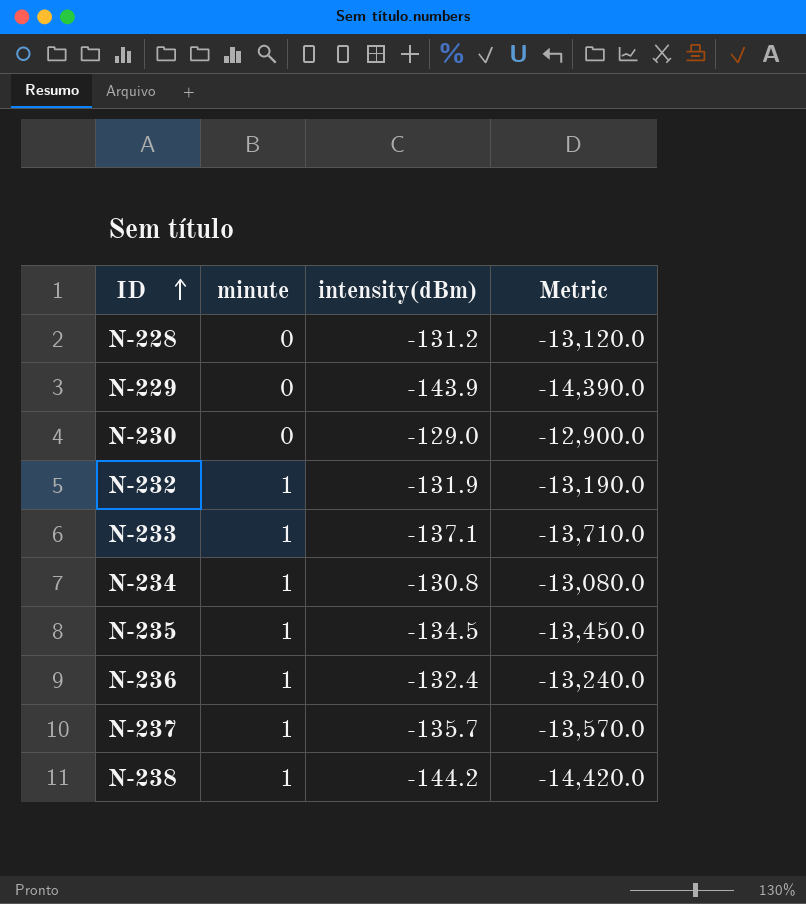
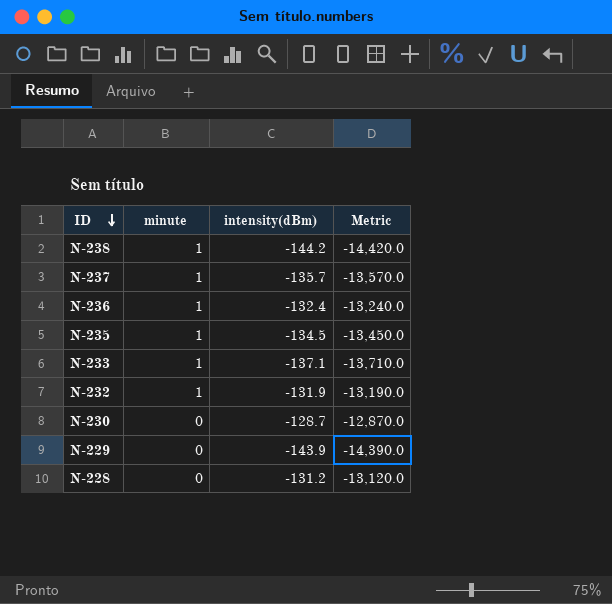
row order: ID ascending -> ID descending
row N-234: 1 | -130.8 | -13,080.0 -> none
N-230 | intensity(dBm): -129.0 -> -128.7
N-230 | Metric: -12,900.0 -> -12,870.0

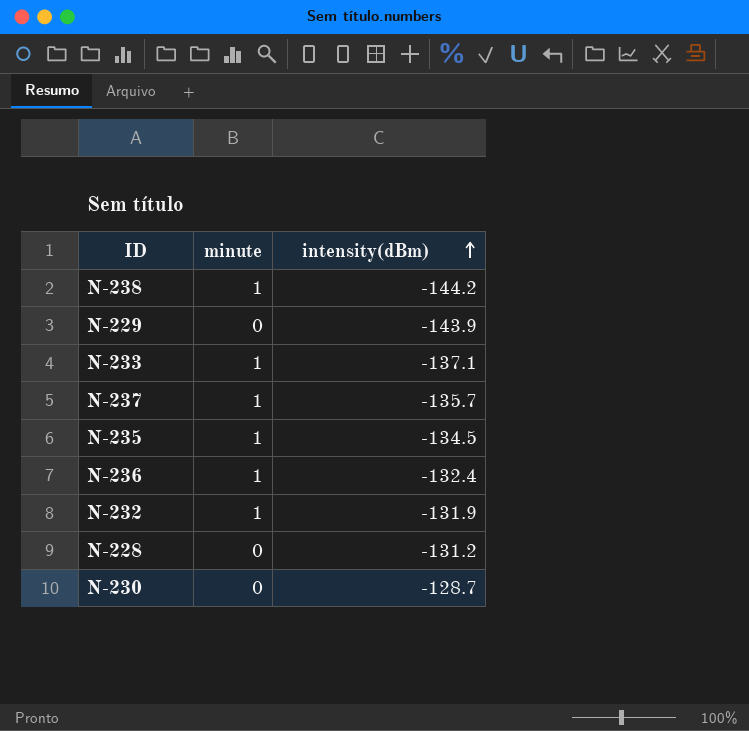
row order: ID descending -> intensity(dBm) ascending
column Metric | formula: [intensity(dBm)] * 100 -> none

